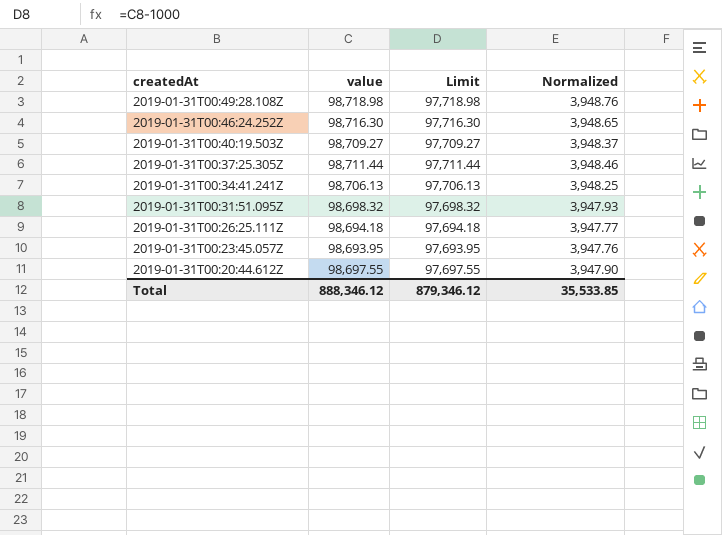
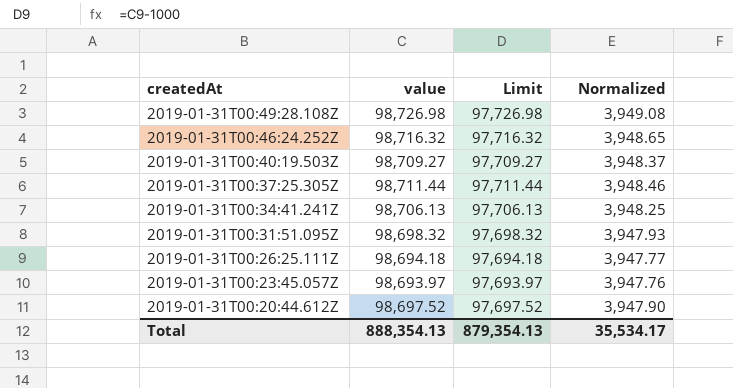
2019-01-31T00:49:28.108Z | value: 98,718.98 -> 98,726.98
2019-01-31T00:49:28.108Z | Limit: 97,718.98 -> 97,726.98
2019-01-31T00:49:28.108Z | Normalized: 3,948.76 -> 3,949.08
2019-01-31T00:46:24.252Z | value: 98,716.30 -> 98,716.32
2019-01-31T00:46:24.252Z | Limit: 97,716.30 -> 97,716.32
2019-01-31T00:23:45.057Z | value: 98,693.95 -> 98,693.97
2019-01-31T00:23:45.057Z | Limit: 97,693.95 -> 97,693.97
2019-01-31T00:20:44.612Z | value: 98,697.55 -> 98,697.52
2019-01-31T00:20:44.612Z | Limit: 97,697.55 -> 97,697.52
Total | value: 888,346.12 -> 888,354.13
Total | Limit: 879,346.12 -> 879,354.13
Total | Normalized: 35,533.85 -> 35,534.17

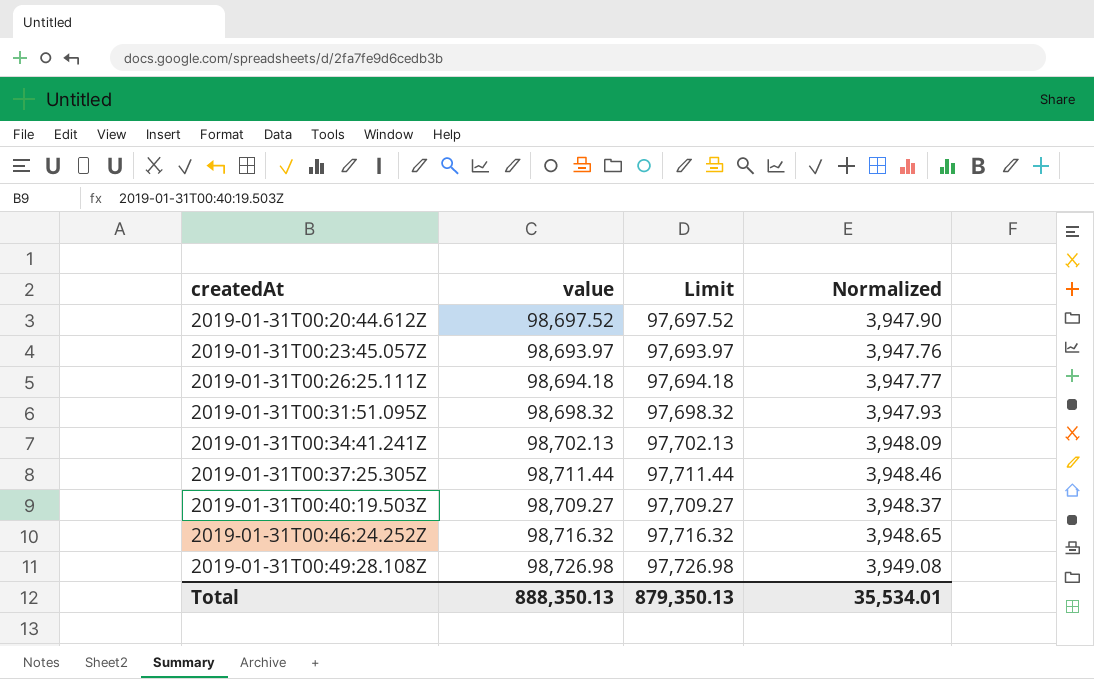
row order: createdAt descending -> createdAt ascending
2019-01-31T00:34:41.241Z | value: 98,706.13 -> 98,702.13
2019-01-31T00:34:41.241Z | Limit: 97,706.13 -> 97,702.13
2019-01-31T00:34:41.241Z | Normalized: 3,948.25 -> 3,948.09
Total | value: 888,354.13 -> 888,350.13
Total | Limit: 879,354.13 -> 879,350.13
Total | Normalized: 35,534.17 -> 35,534.01

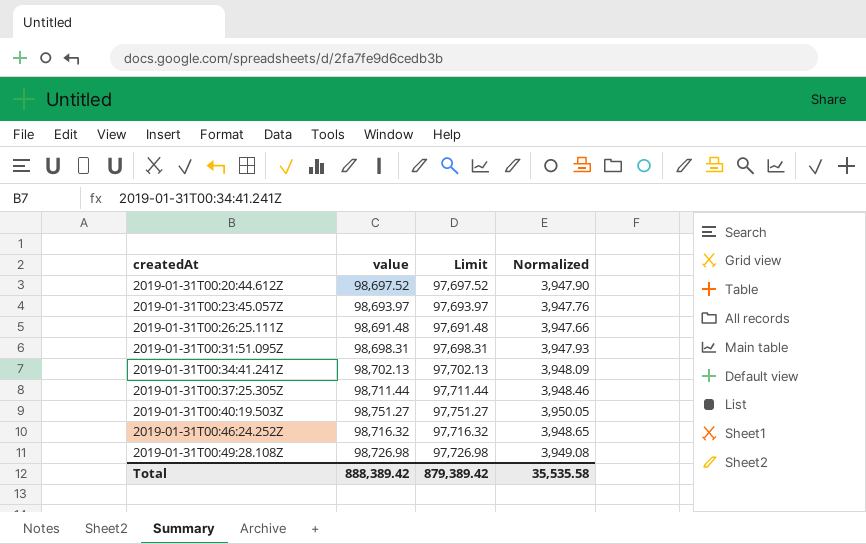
2019-01-31T00:26:25.111Z | value: 98,694.18 -> 98,691.48
2019-01-31T00:26:25.111Z | Limit: 97,694.18 -> 97,691.48
2019-01-31T00:26:25.111Z | Normalized: 3,947.77 -> 3,947.66
2019-01-31T00:31:51.095Z | value: 98,698.32 -> 98,698.31
2019-01-31T00:31:51.095Z | Limit: 97,698.32 -> 97,698.31
2019-01-31T00:40:19.503Z | value: 98,709.27 -> 98,751.27
2019-01-31T00:40:19.503Z | Limit: 97,709.27 -> 97,751.27
2019-01-31T00:40:19.503Z | Normalized: 3,948.37 -> 3,950.05
Total | value: 888,350.13 -> 888,389.42
Total | Limit: 879,350.13 -> 879,389.42
Total | Normalized: 35,534.01 -> 35,535.58

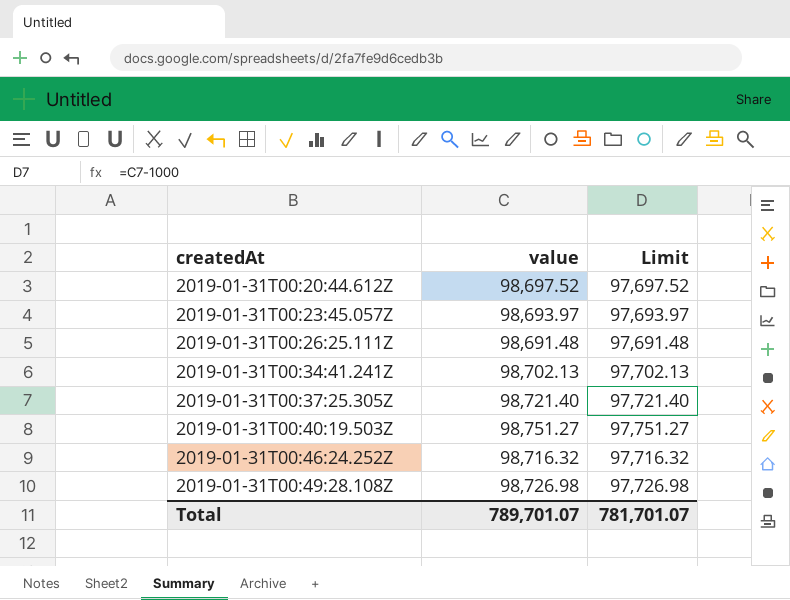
column Normalized | formula: [value] * 0.04 -> none
row 2019-01-31T00:31:51.095Z: 98,698.31 | 97,698.31 | 3,947.93 -> none
2019-01-31T00:37:25.305Z | value: 98,711.44 -> 98,721.40
2019-01-31T00:37:25.305Z | Limit: 97,711.44 -> 97,721.40
Total | value: 888,389.42 -> 789,701.07
Total | Limit: 879,389.42 -> 781,701.07

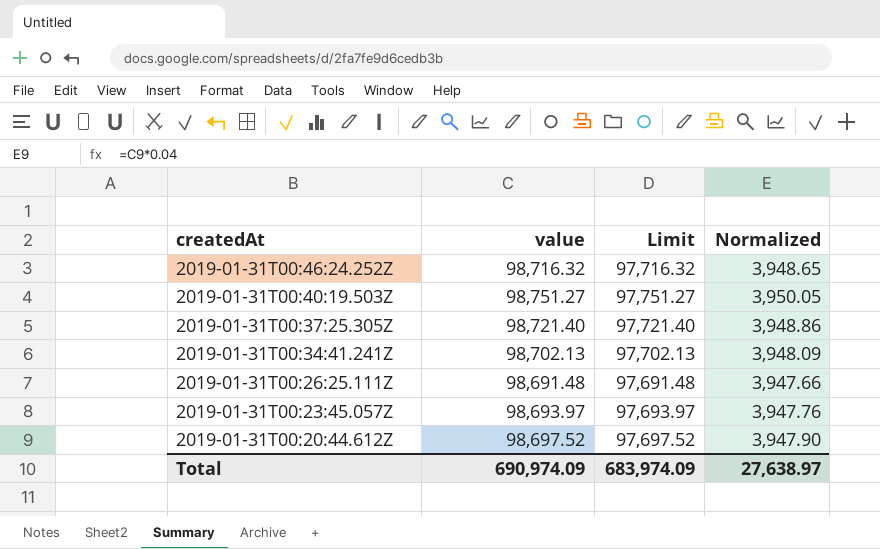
row order: createdAt ascending -> createdAt descending
column Normalized | formula: none -> [value] * 0.04
row 2019-01-31T00:49:28.108Z: 98,726.98 | 97,726.98 -> none
Total | value: 789,701.07 -> 690,974.09
Total | Limit: 781,701.07 -> 683,974.09

